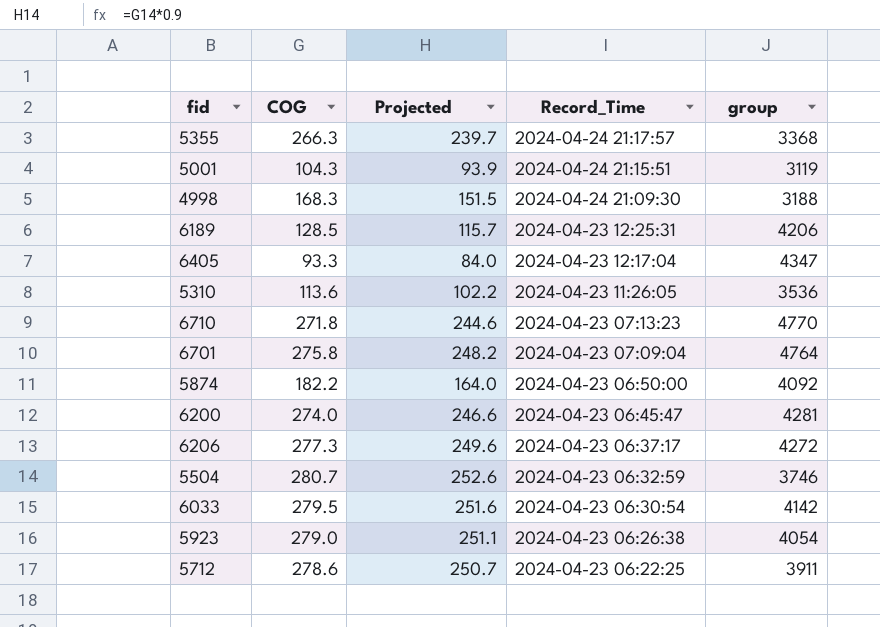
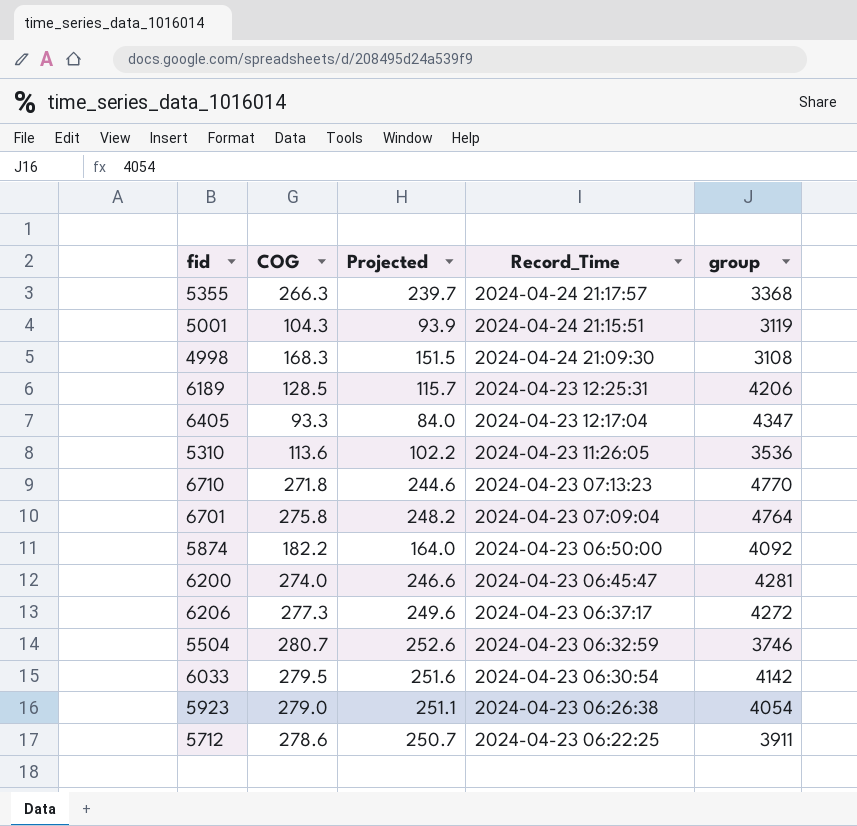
4998 | group: 3188 -> 3108

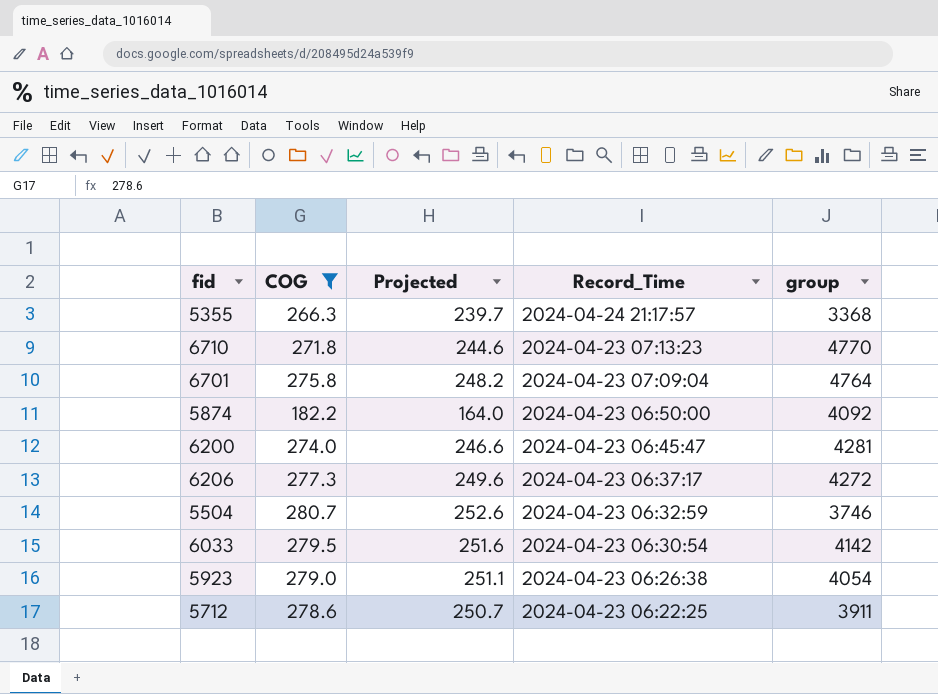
filter: none -> COG >= 182.2

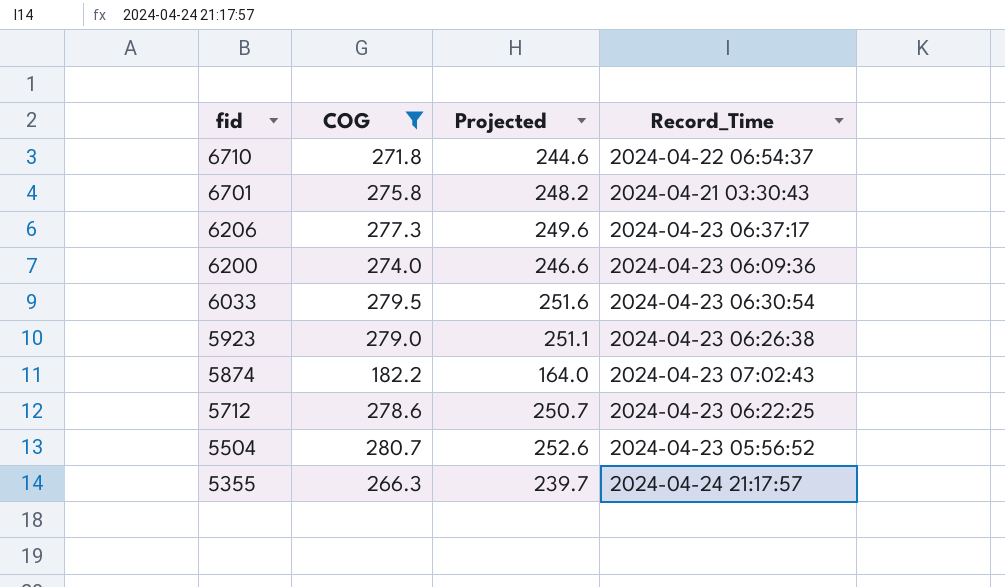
row order: Record_Time descending -> fid descending
column group | position: 5 -> none
6710 | Record_Time: 2024-04-23 07:13:23 -> 2024-04-22 06:54:37
6701 | Record_Time: 2024-04-23 07:09:04 -> 2024-04-21 03:30:43
6200 | Record_Time: 2024-04-23 06:45:47 -> 2024-04-23 06:09:36
5874 | Record_Time: 2024-04-23 06:50:00 -> 2024-04-23 07:02:43
5504 | Record_Time: 2024-04-23 06:32:59 -> 2024-04-23 05:56:52

